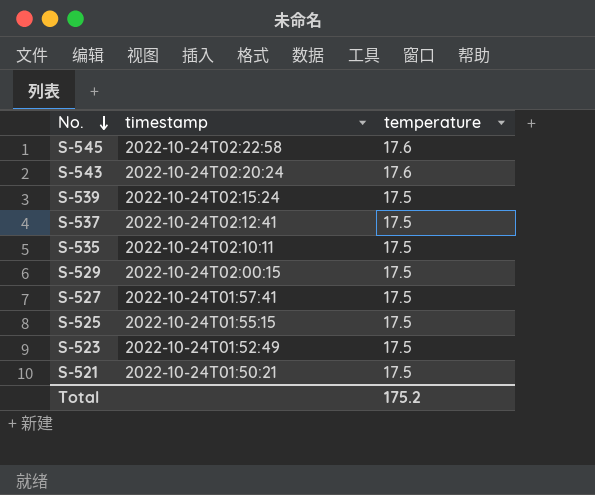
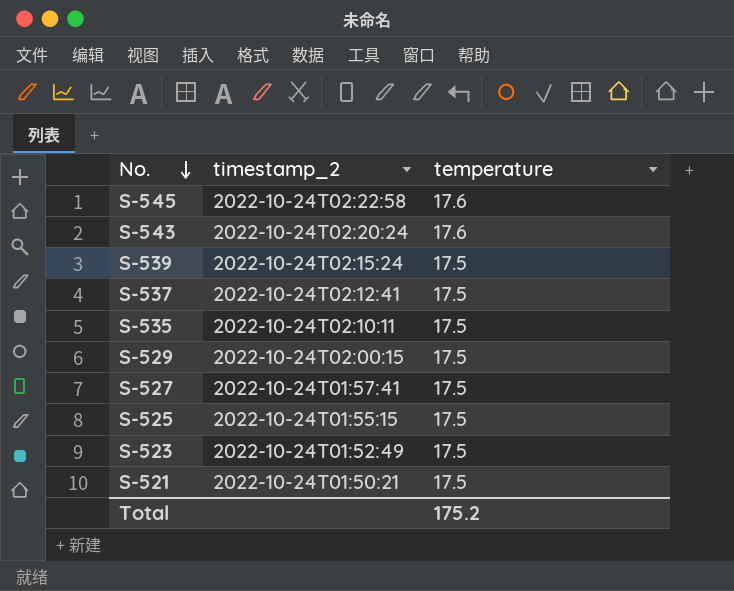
column name: timestamp -> timestamp_2

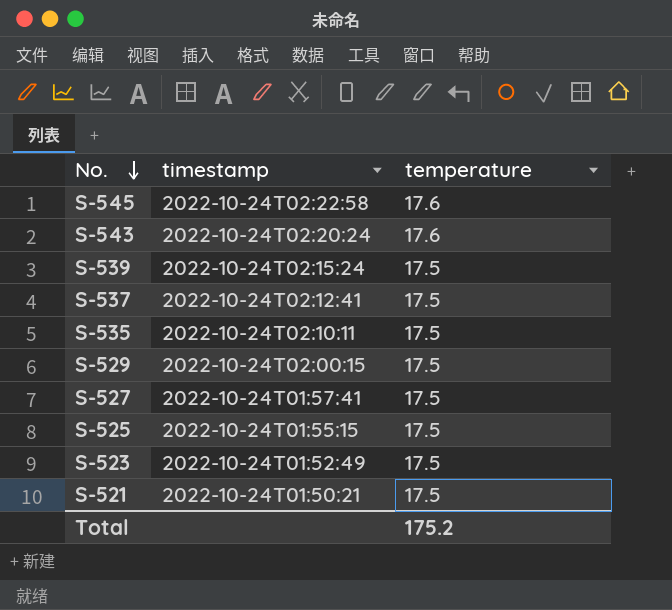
column name: timestamp_2 -> timestamp

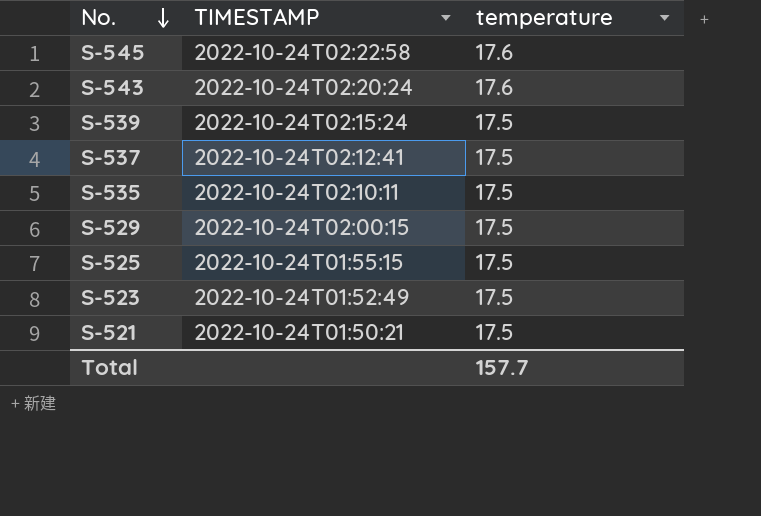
column name: timestamp -> TIMESTAMP
row S-527: 2022-10-24T01:57:41 | 17.5 -> none
Total | temperature: 175.2 -> 157.7

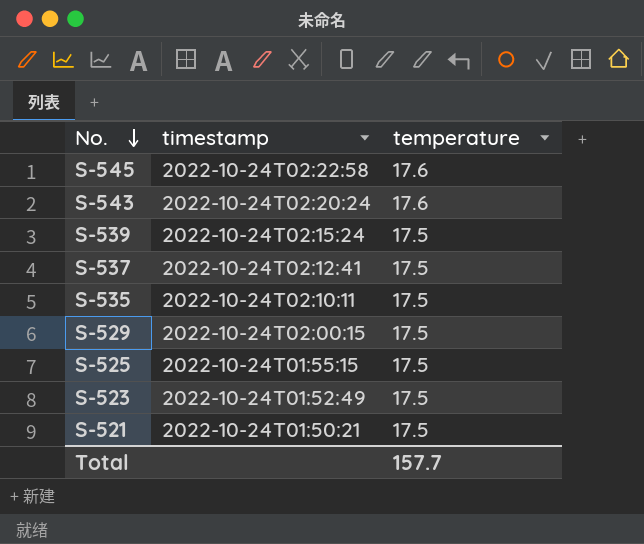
column name: TIMESTAMP -> timestamp

